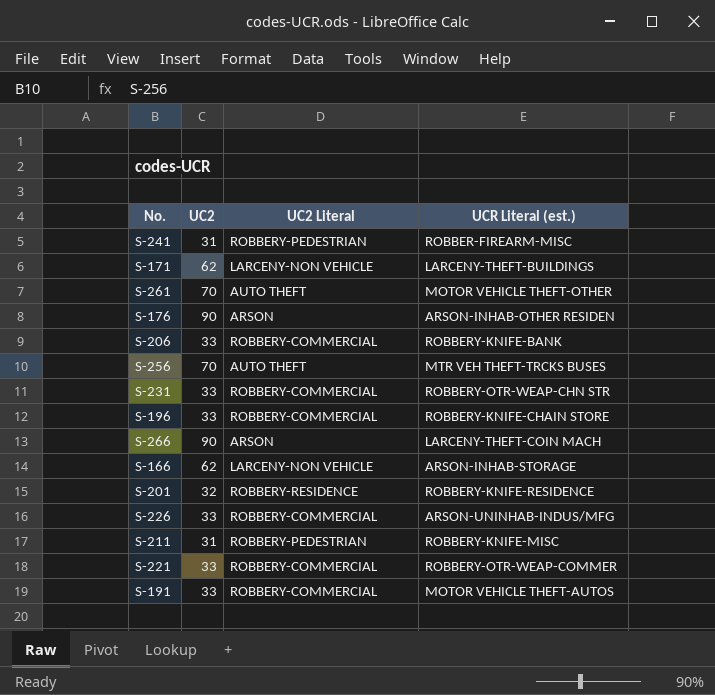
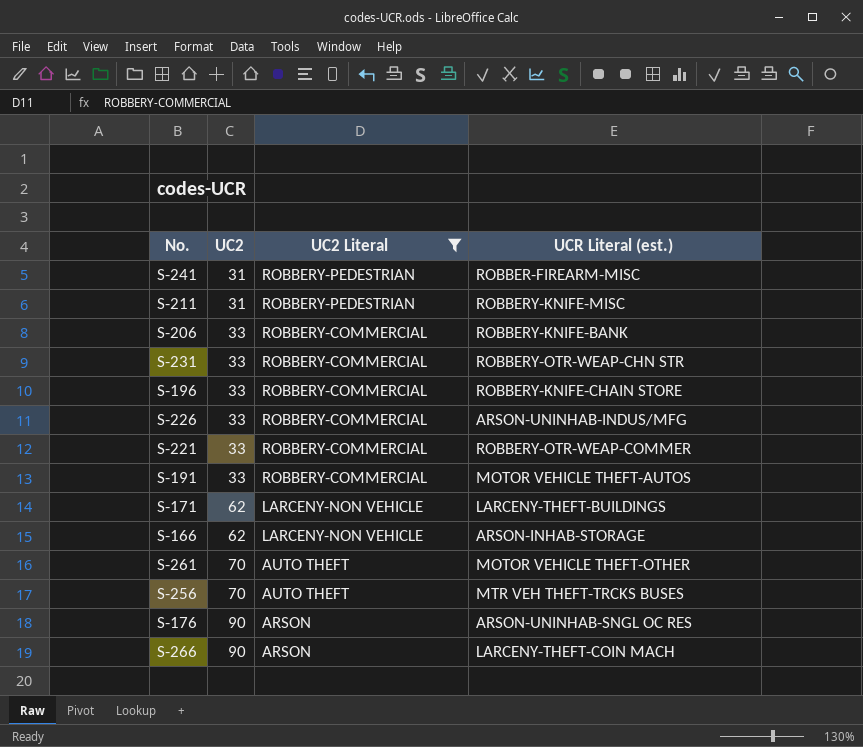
filter: none -> UC2 Literal != ROBBERY-RESIDENCE
row order: none -> UC2 ascending
S-176 | UCR Literal (est.): ARSON-INHAB-OTHER RESIDEN -> ARSON-UNINHAB-SNGL OC RES

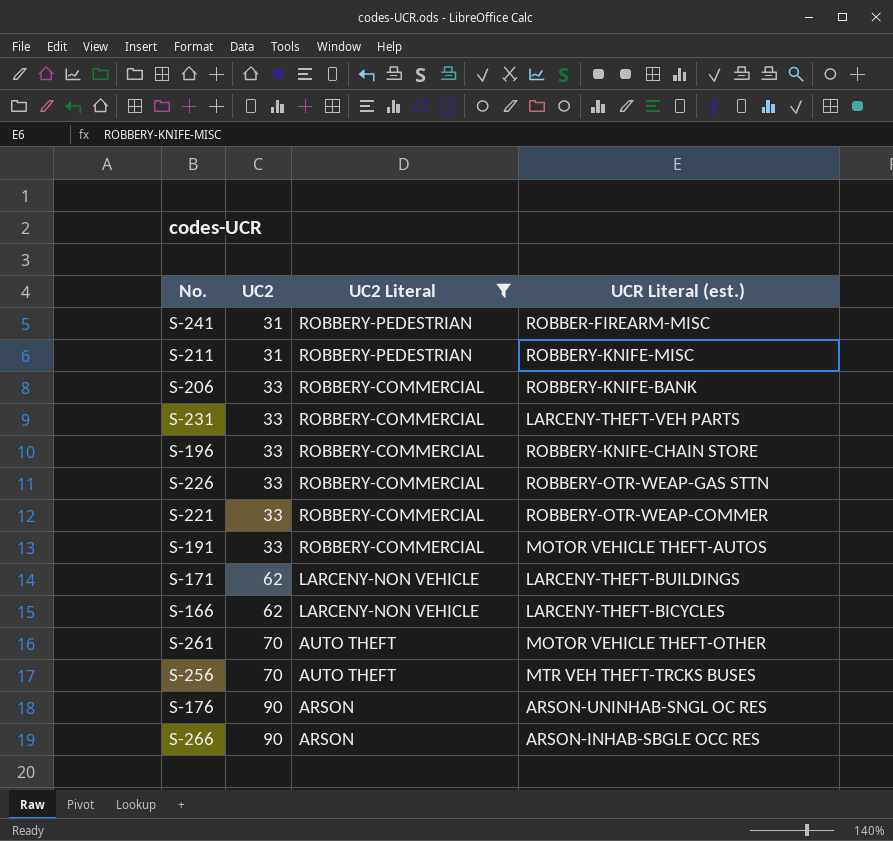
S-231 | UCR Literal (est.): ROBBERY-OTR-WEAP-CHN STR -> LARCENY-THEFT-VEH PARTS
S-226 | UCR Literal (est.): ARSON-UNINHAB-INDUS/MFG -> ROBBERY-OTR-WEAP-GAS STTN
S-166 | UCR Literal (est.): ARSON-INHAB-STORAGE -> LARCENY-THEFT-BICYCLES
S-266 | UCR Literal (est.): LARCENY-THEFT-COIN MACH -> ARSON-INHAB-SBGLE OCC RES

